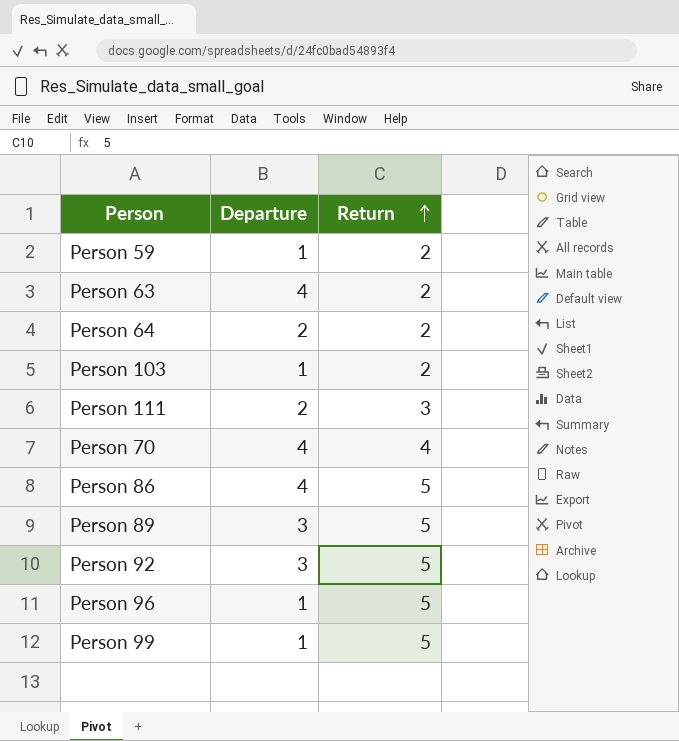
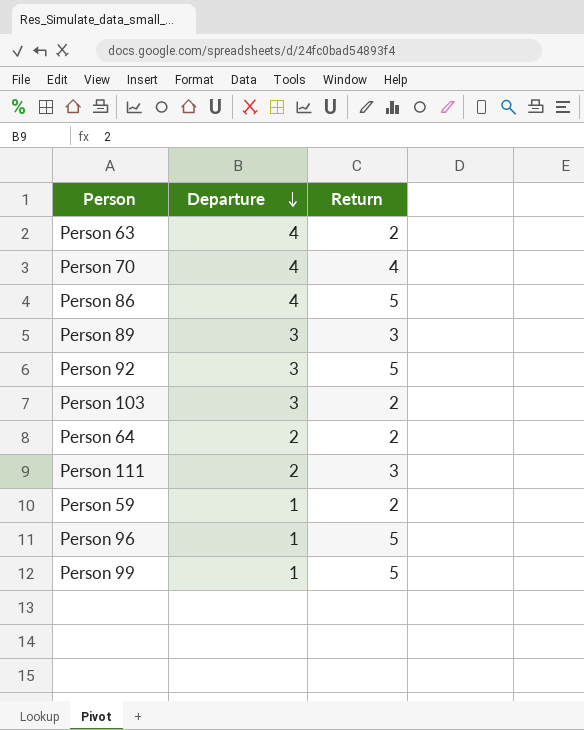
row order: Return ascending -> Departure descending
Person 89 | Return: 5 -> 3
Person 103 | Departure: 1 -> 3

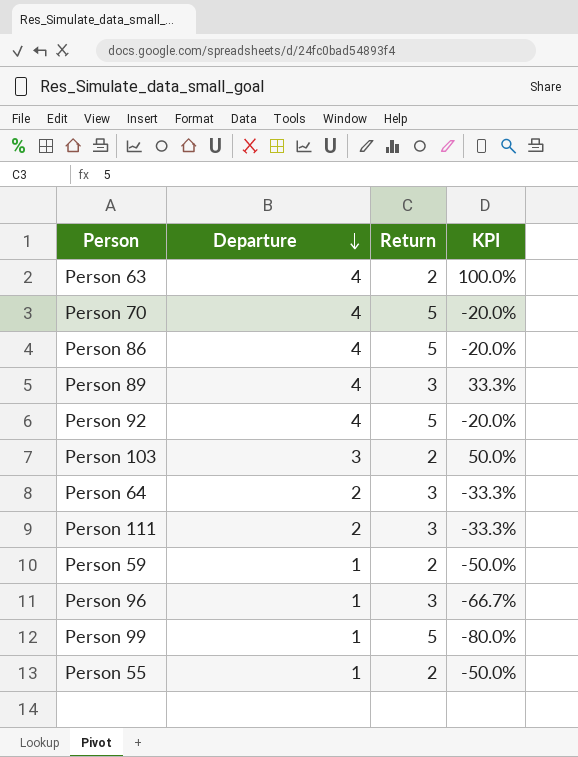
column KPI | formula: none -> ([Departure] - [Return]) / [Return]
Person 70 | Return: 4 -> 5
Person 89 | Departure: 3 -> 4
Person 92 | Departure: 3 -> 4
Person 64 | Return: 2 -> 3
Person 96 | Return: 5 -> 3
row Person 55: none -> 1 | 2 | -50.0%

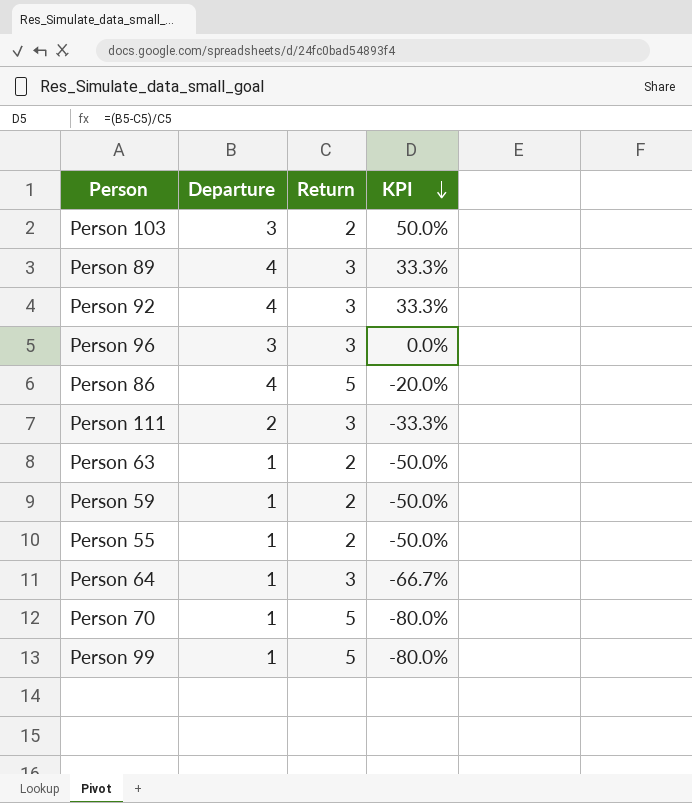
row order: Departure descending -> KPI descending
Person 92 | Return: 5 -> 3
Person 92 | KPI: -20.0% -> 33.3%
Person 96 | Departure: 1 -> 3
Person 96 | KPI: -66.7% -> 0.0%
Person 63 | Departure: 4 -> 1
Person 63 | KPI: 100.0% -> -50.0%
Person 64 | Departure: 2 -> 1
Person 64 | KPI: -33.3% -> -66.7%
Person 70 | Departure: 4 -> 1
Person 70 | KPI: -20.0% -> -80.0%

